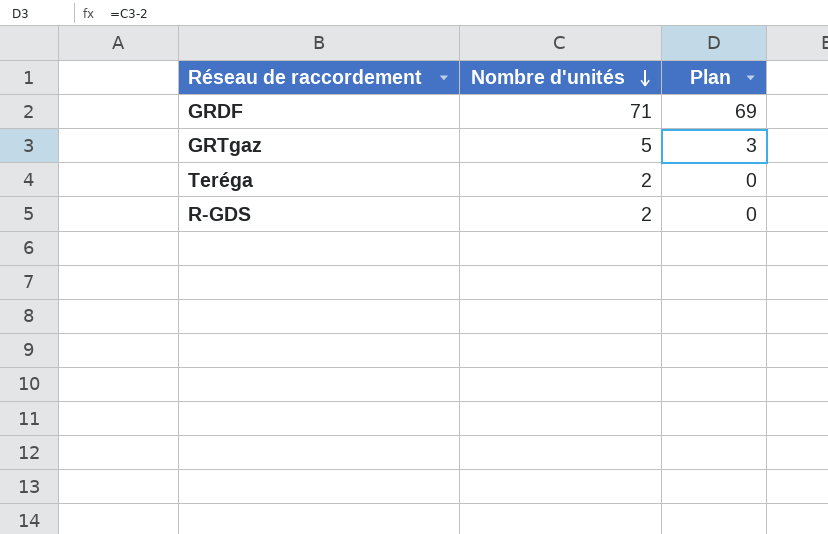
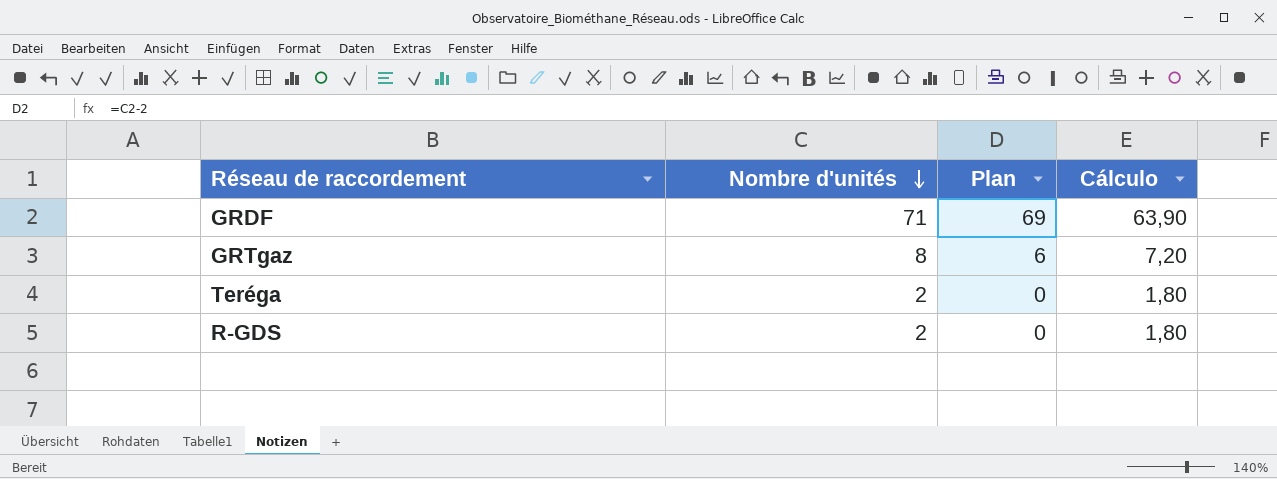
column Cálculo | formula: none -> [Nombre d'unités] * 0,9
GRTgaz | Nombre d'unités: 5 -> 8
GRTgaz | Plan: 3 -> 6

